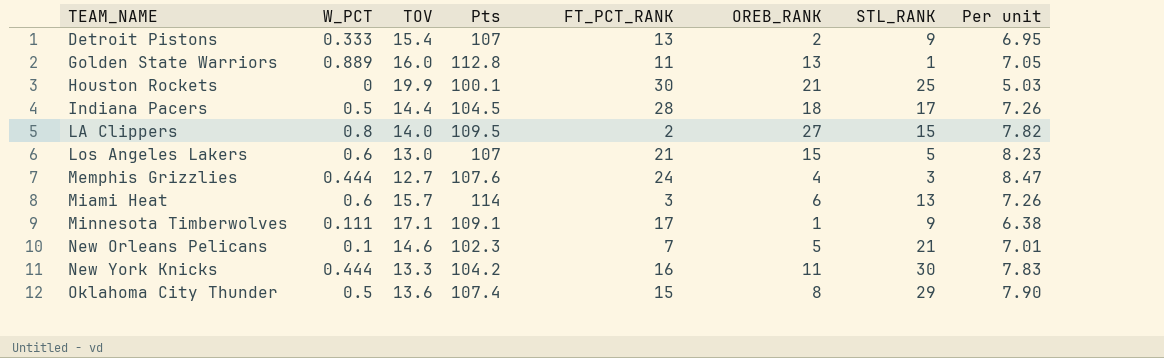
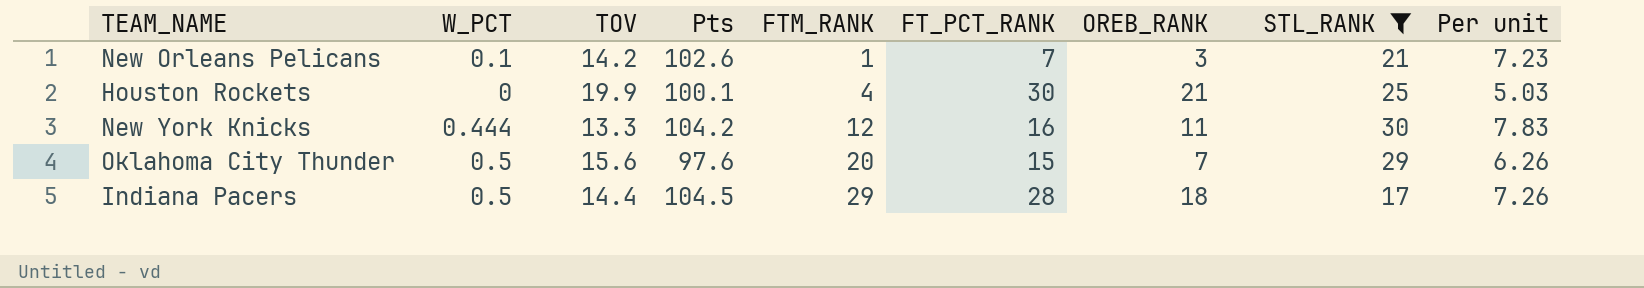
filter: none -> STL_RANK >= 17
row order: TEAM_NAME ascending -> FTM_RANK ascending
column FTM_RANK | position: none -> 5
New Orleans Pelicans | TOV: 14.6 -> 14.2
New Orleans Pelicans | Pts: 102.3 -> 102.6
New Orleans Pelicans | OREB_RANK: 5 -> 3
New Orleans Pelicans | Per unit: 7.01 -> 7.23
Oklahoma City Thunder | TOV: 13.6 -> 15.6
Oklahoma City Thunder | Pts: 107.4 -> 97.6
Oklahoma City Thunder | OREB_RANK: 8 -> 7
Oklahoma City Thunder | Per unit: 7.90 -> 6.26

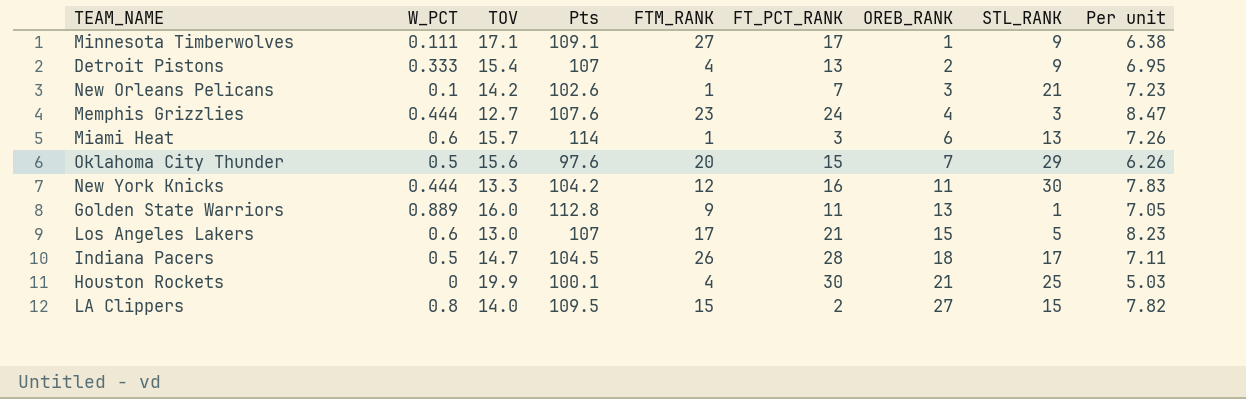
filter: STL_RANK >= 17 -> none
row order: FTM_RANK ascending -> OREB_RANK ascending
Indiana Pacers | TOV: 14.4 -> 14.7
Indiana Pacers | FTM_RANK: 29 -> 26
Indiana Pacers | Per unit: 7.26 -> 7.11

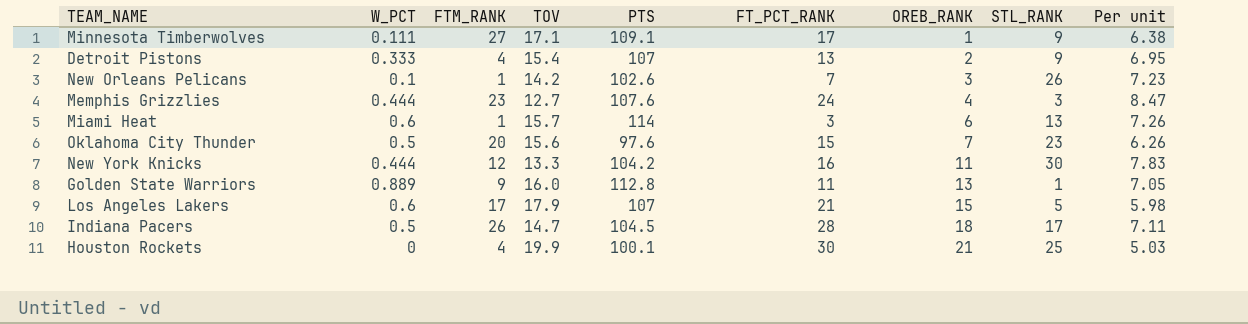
column FTM_RANK | position: 5 -> 3
column name: Pts -> PTS
row LA Clippers: 0.8 | 14.0 | 109.5 | 15 | 2 | 27 | 15 | 7.82 -> none
New Orleans Pelicans | STL_RANK: 21 -> 26
Oklahoma City Thunder | STL_RANK: 29 -> 23
Los Angeles Lakers | TOV: 13.0 -> 17.9
Los Angeles Lakers | Per unit: 8.23 -> 5.98

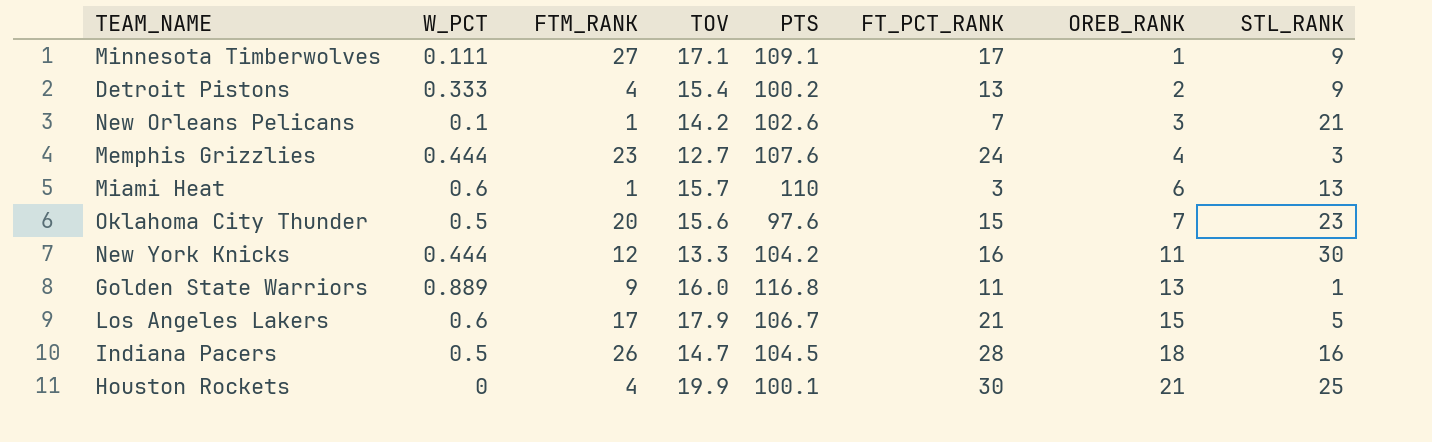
column Per unit | formula: [PTS] / [TOV] -> none
Detroit Pistons | PTS: 107 -> 100.2
New Orleans Pelicans | STL_RANK: 26 -> 21
Miami Heat | PTS: 114 -> 110
Golden State Warriors | PTS: 112.8 -> 116.8
Los Angeles Lakers | PTS: 107 -> 106.7
Indiana Pacers | STL_RANK: 17 -> 16

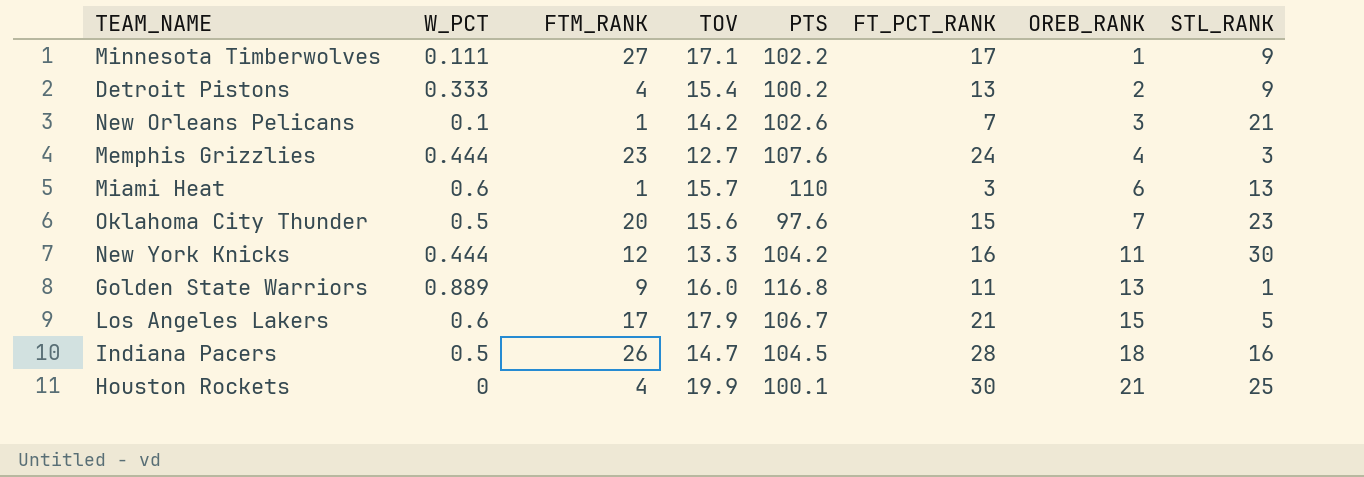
Minnesota Timberwolves | PTS: 109.1 -> 102.2

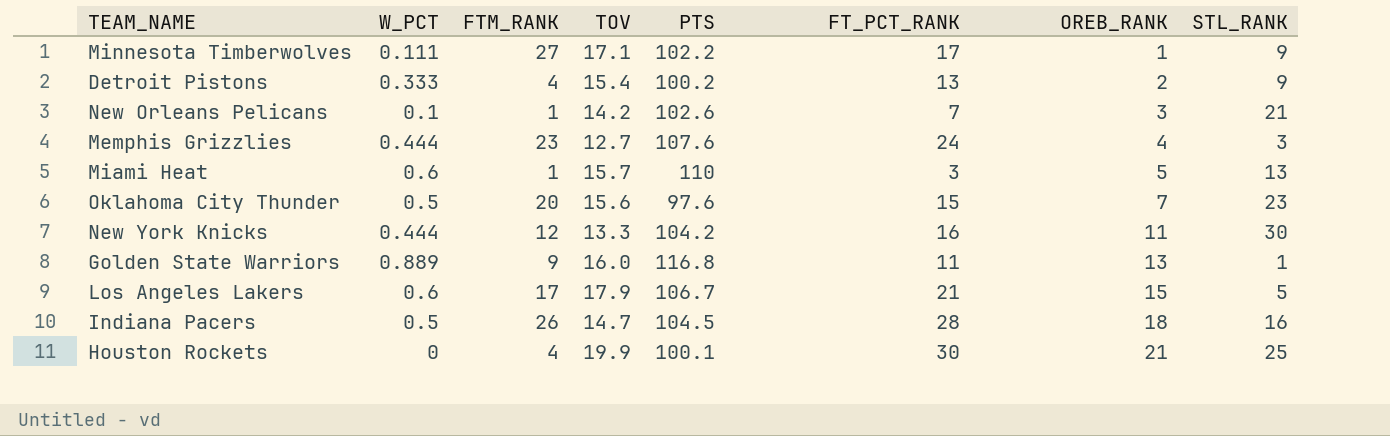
Miami Heat | OREB_RANK: 6 -> 5

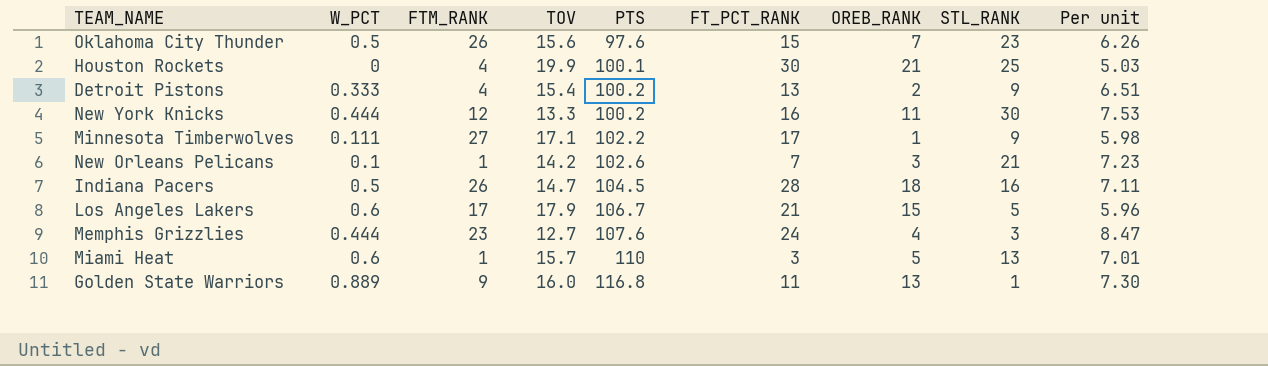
row order: OREB_RANK ascending -> PTS ascending
column Per unit | formula: none -> [PTS] / [TOV]
Oklahoma City Thunder | FTM_RANK: 20 -> 26
New York Knicks | PTS: 104.2 -> 100.2

